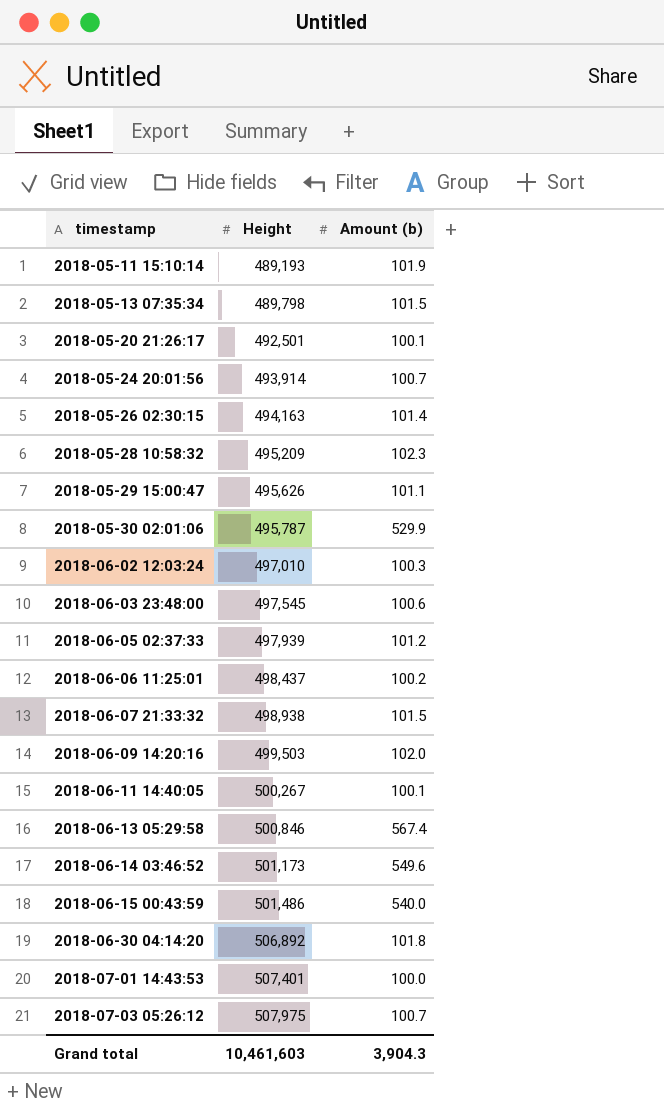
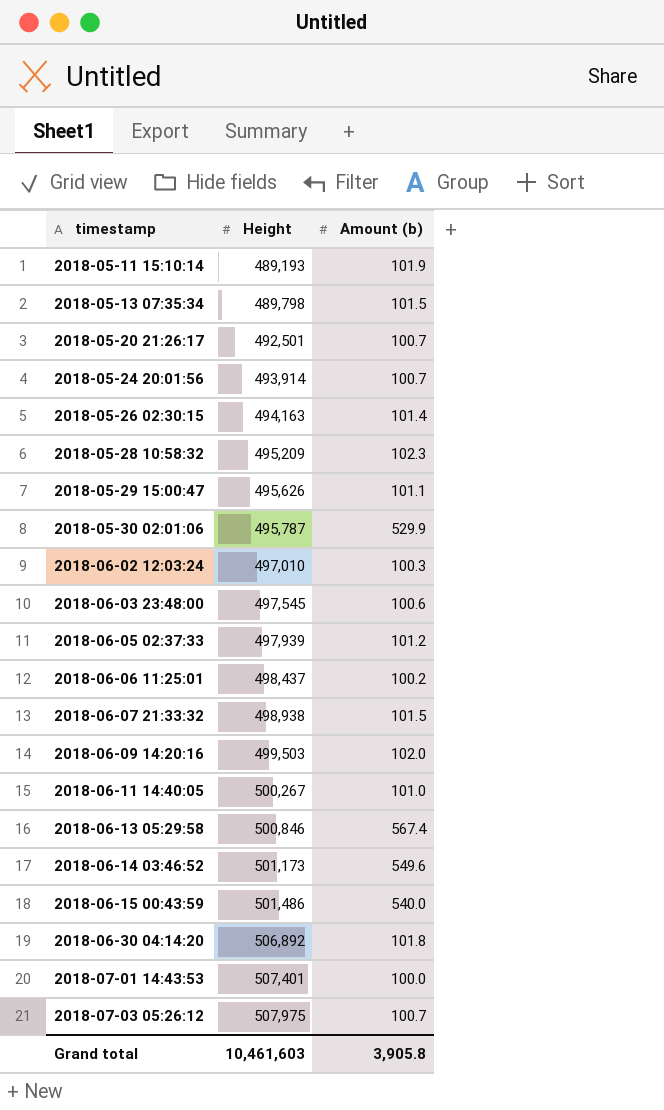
2018-05-20 21:26:17 | Amount (b): 100.1 -> 100.7
2018-06-11 14:40:05 | Amount (b): 100.1 -> 101.0
Grand total | Amount (b): 3,904.3 -> 3,905.8

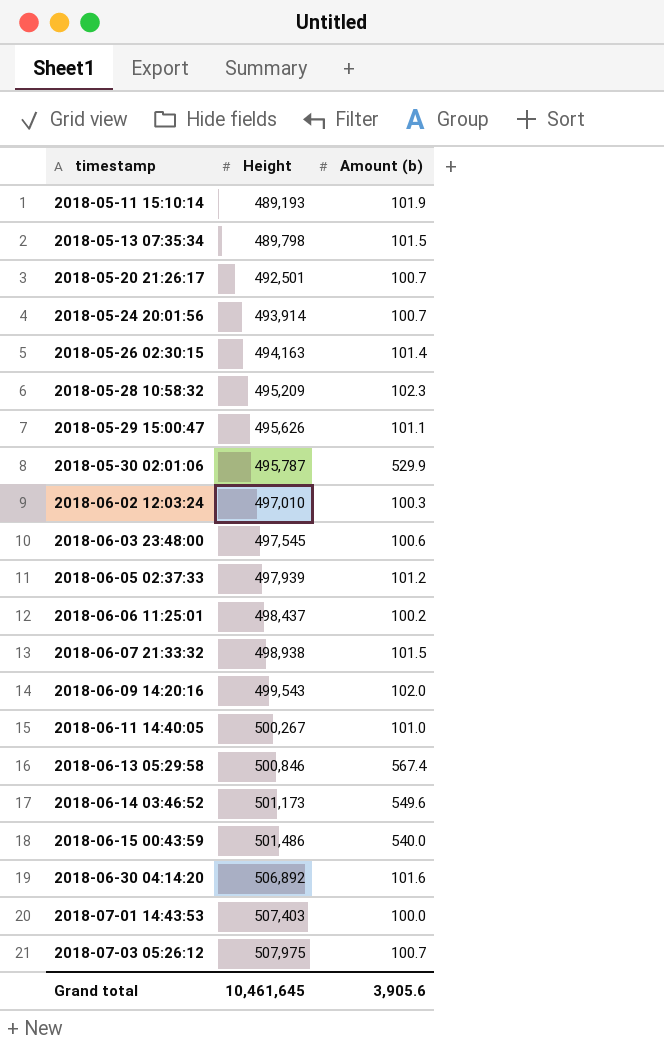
2018-06-09 14:20:16 | Height: 499,503 -> 499,543
2018-06-30 04:14:20 | Amount (b): 101.8 -> 101.6
2018-07-01 14:43:53 | Height: 507,401 -> 507,403
Grand total | Height: 10,461,603 -> 10,461,645
Grand total | Amount (b): 3,905.8 -> 3,905.6

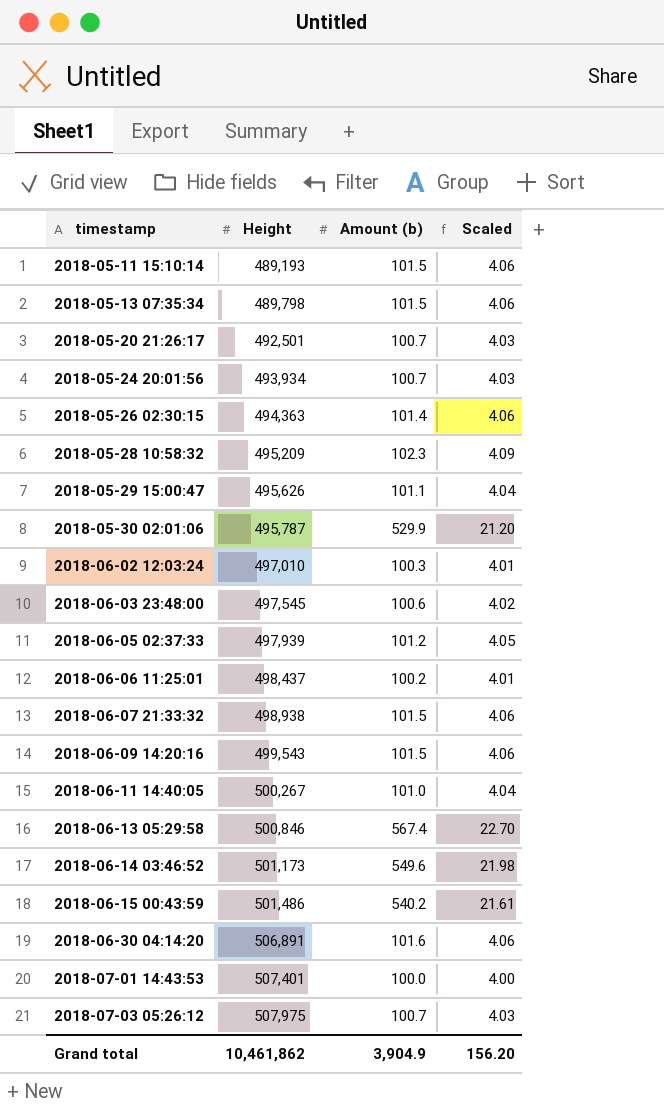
column Scaled | formula: none -> [Amount (b)] * 0.04
2018-05-11 15:10:14 | Amount (b): 101.9 -> 101.5
2018-05-24 20:01:56 | Height: 493,914 -> 493,934
2018-05-26 02:30:15 | Height: 494,163 -> 494,363
2018-06-09 14:20:16 | Amount (b): 102.0 -> 101.5
2018-06-15 00:43:59 | Amount (b): 540.0 -> 540.2
2018-06-30 04:14:20 | Height: 506,892 -> 506,891
2018-07-01 14:43:53 | Height: 507,403 -> 507,401
Grand total | Height: 10,461,645 -> 10,461,862
Grand total | Amount (b): 3,905.6 -> 3,904.9

